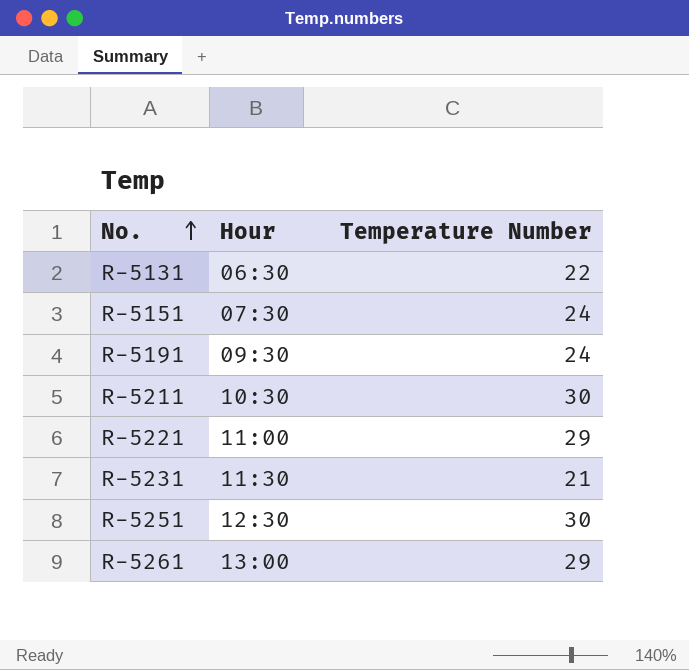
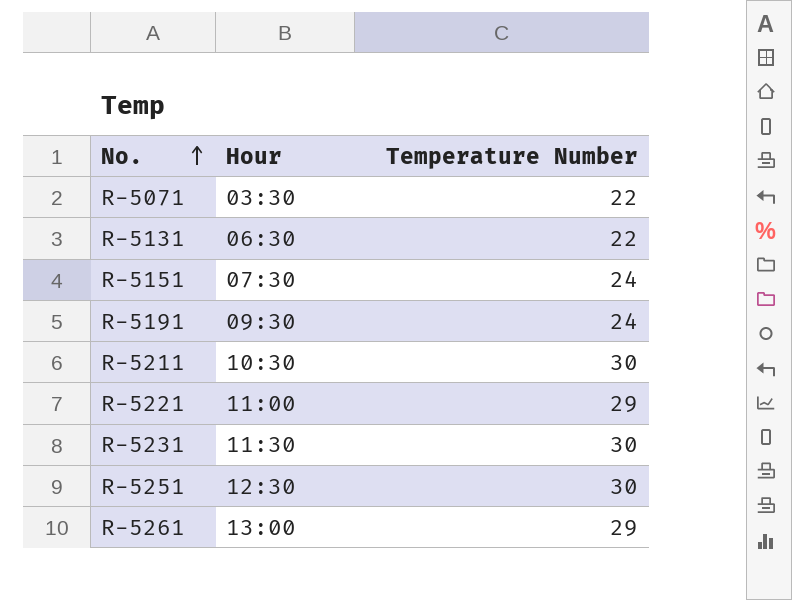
row R-5071: none -> 03:30 | 22
R-5231 | Temperature Number: 21 -> 30

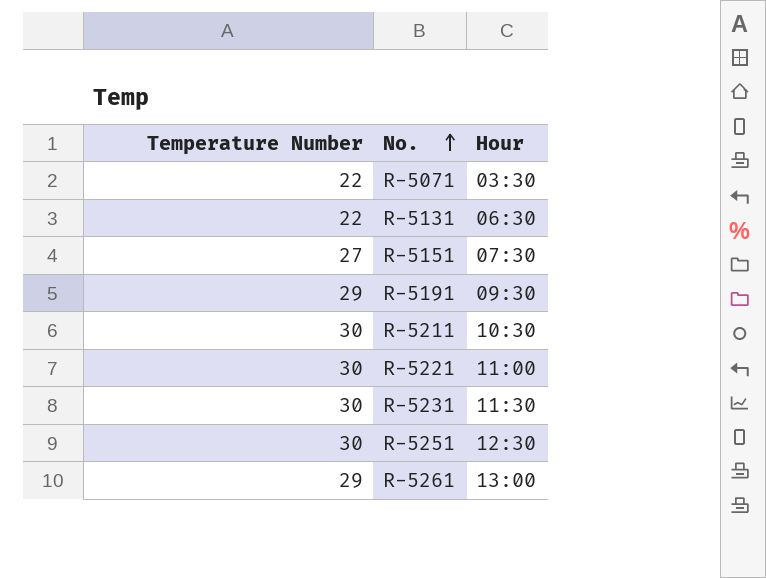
column Temperature Number | position: 3 -> 1
R-5151 | Temperature Number: 24 -> 27
R-5191 | Temperature Number: 24 -> 29
R-5221 | Temperature Number: 29 -> 30

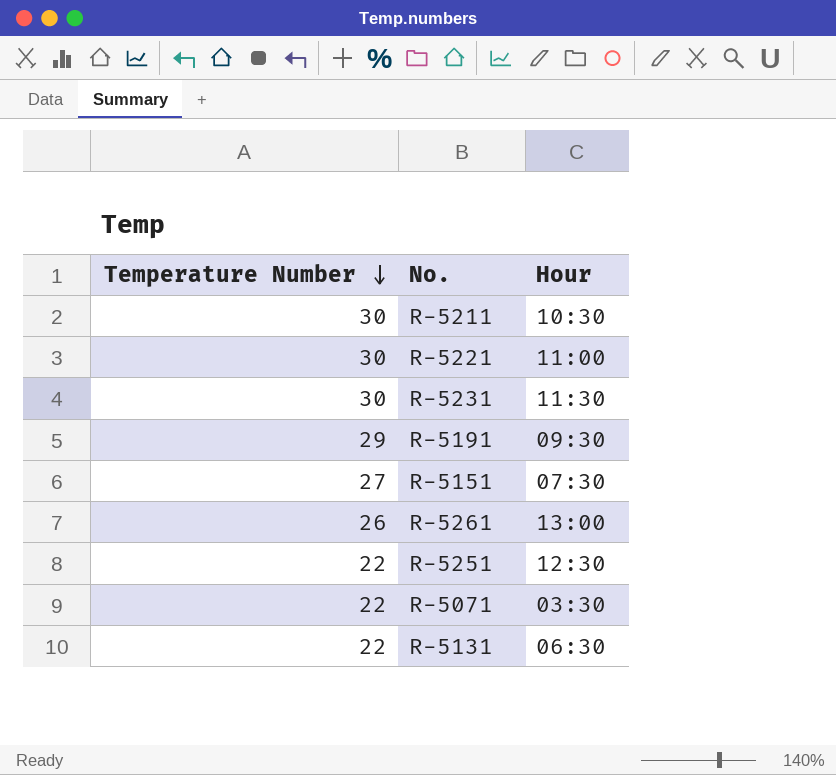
row order: No. ascending -> Temperature Number descending
R-5261 | Temperature Number: 29 -> 26
R-5251 | Temperature Number: 30 -> 22

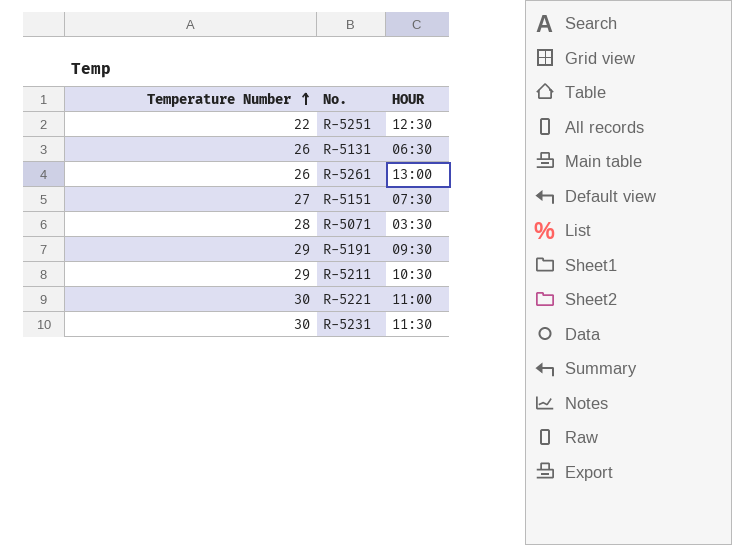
row order: Temperature Number descending -> Temperature Number ascending
column name: Hour -> HOUR
R-5131 | Temperature Number: 22 -> 26
R-5071 | Temperature Number: 22 -> 28
R-5211 | Temperature Number: 30 -> 29

